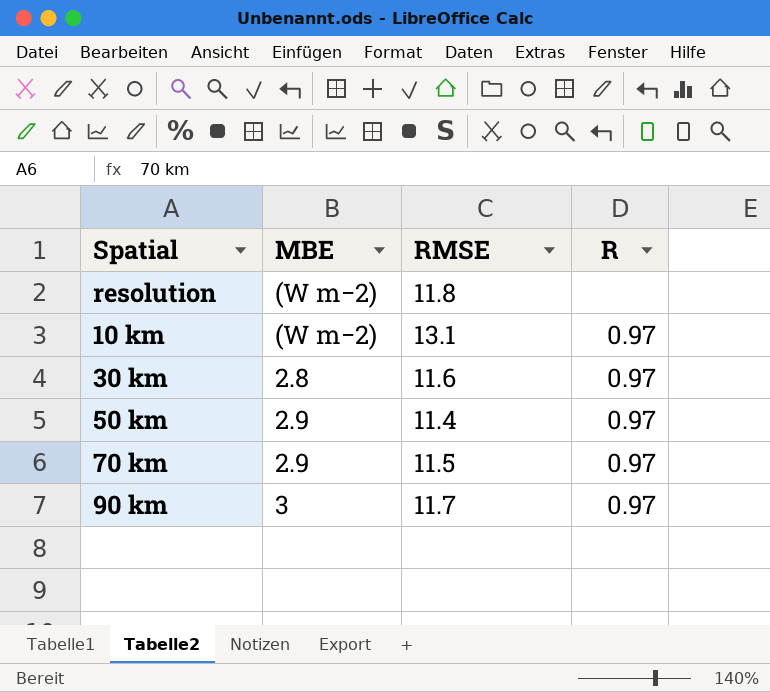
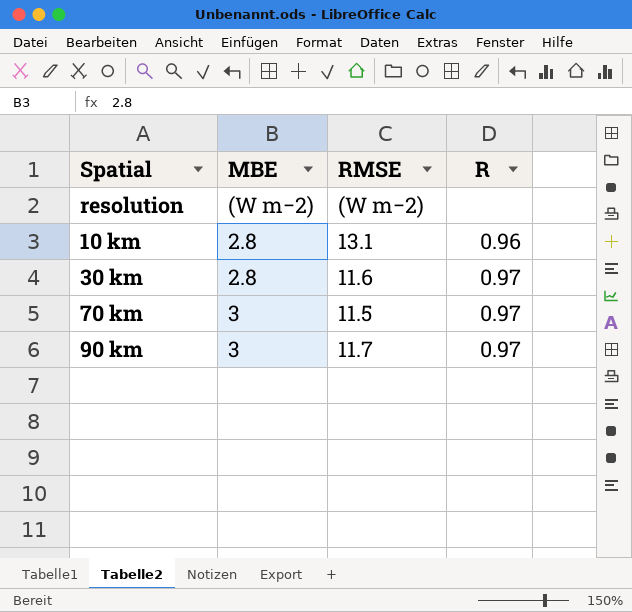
row 50 km: 2.9 | 11.4 | 0.97 -> none
resolution | RMSE: 11.8 -> (W m−2)
10 km | MBE: (W m−2) -> 2.8
10 km | R: 0.97 -> 0.96
70 km | MBE: 2.9 -> 3

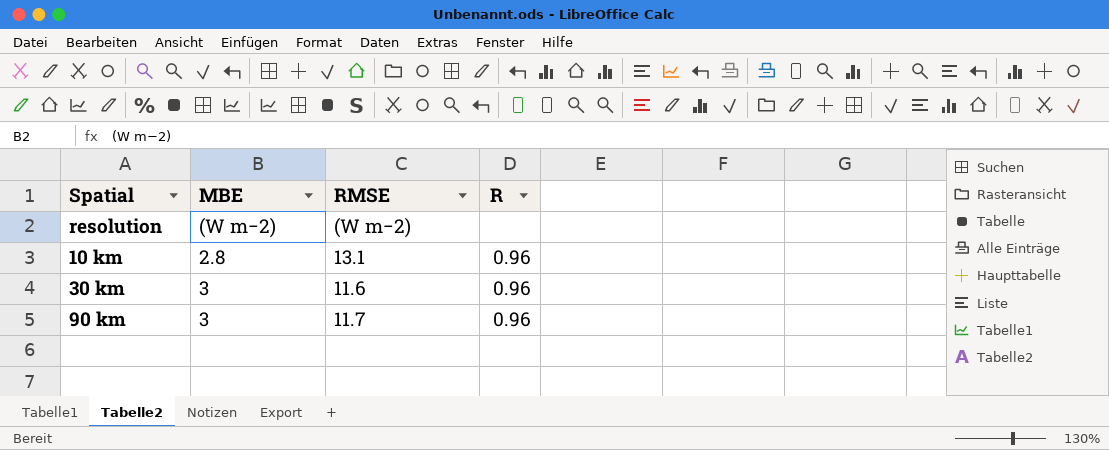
row 70 km: 3 | 11.5 | 0.97 -> none
30 km | MBE: 2.8 -> 3
30 km | R: 0.97 -> 0.96
90 km | R: 0.97 -> 0.96

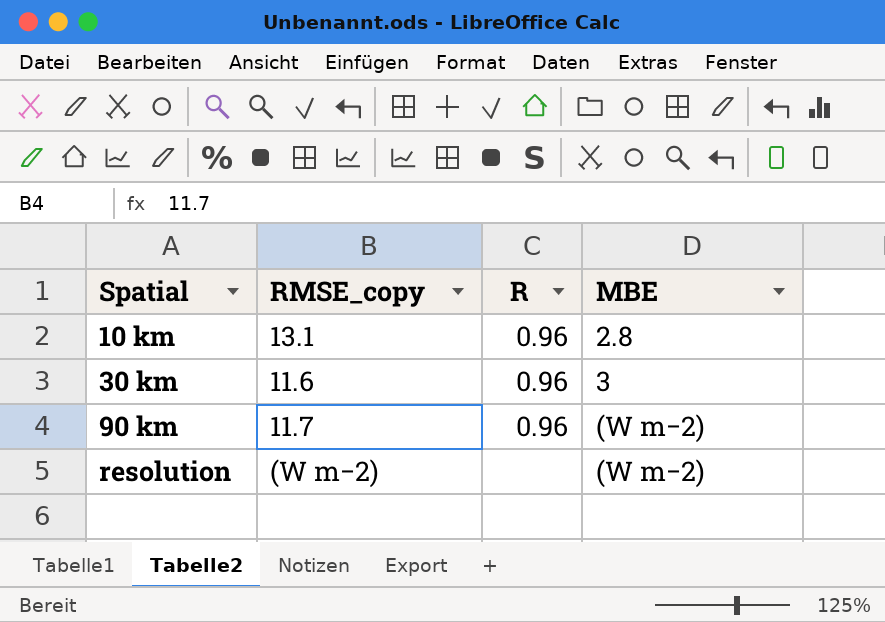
row order: none -> Spatial ascending
column name: RMSE -> RMSE_copy
column MBE | position: 2 -> 4
90 km | MBE: 3 -> (W m−2)

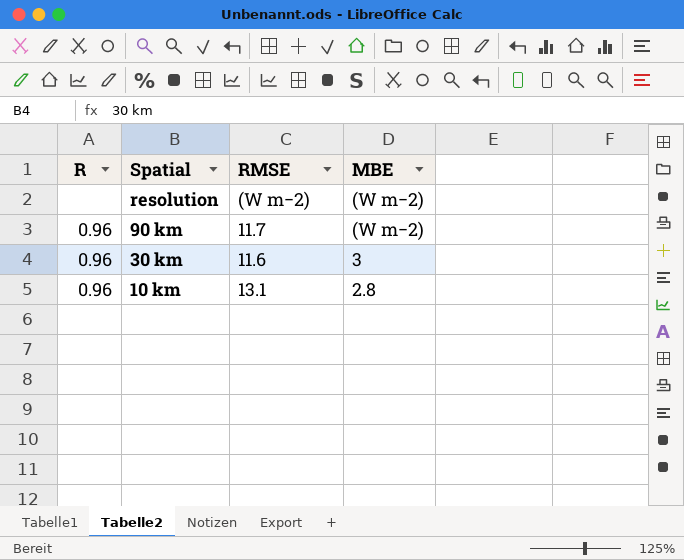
row order: Spatial ascending -> Spatial descending
column R | position: 3 -> 1
column name: RMSE_copy -> RMSE

